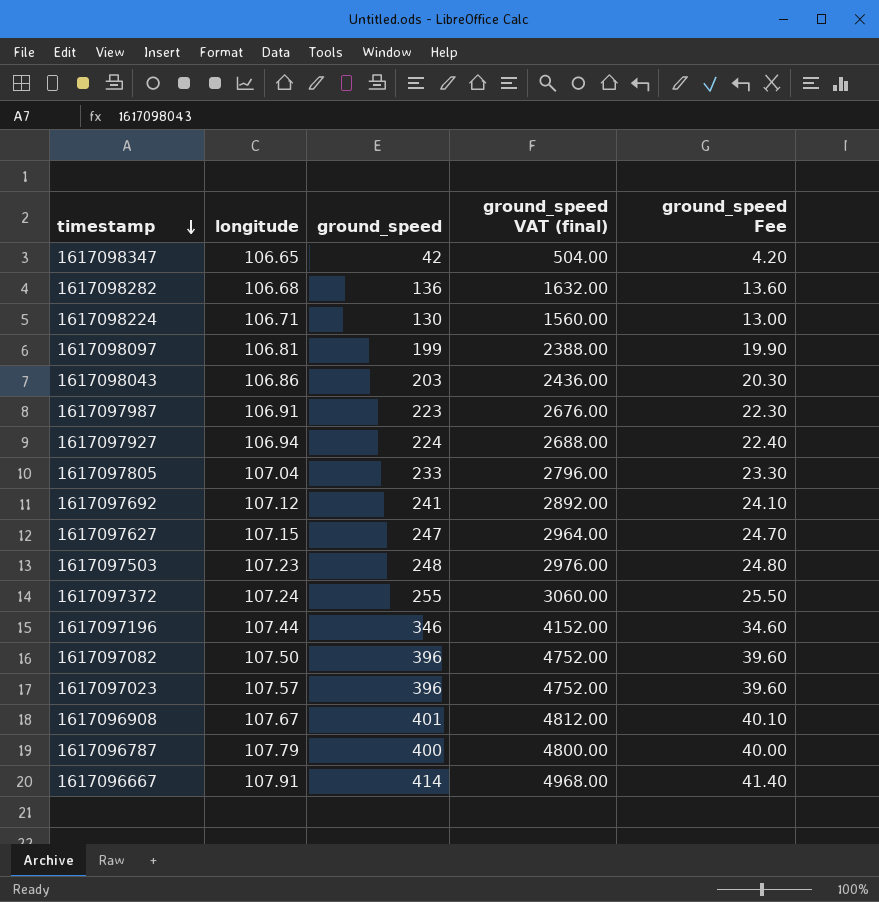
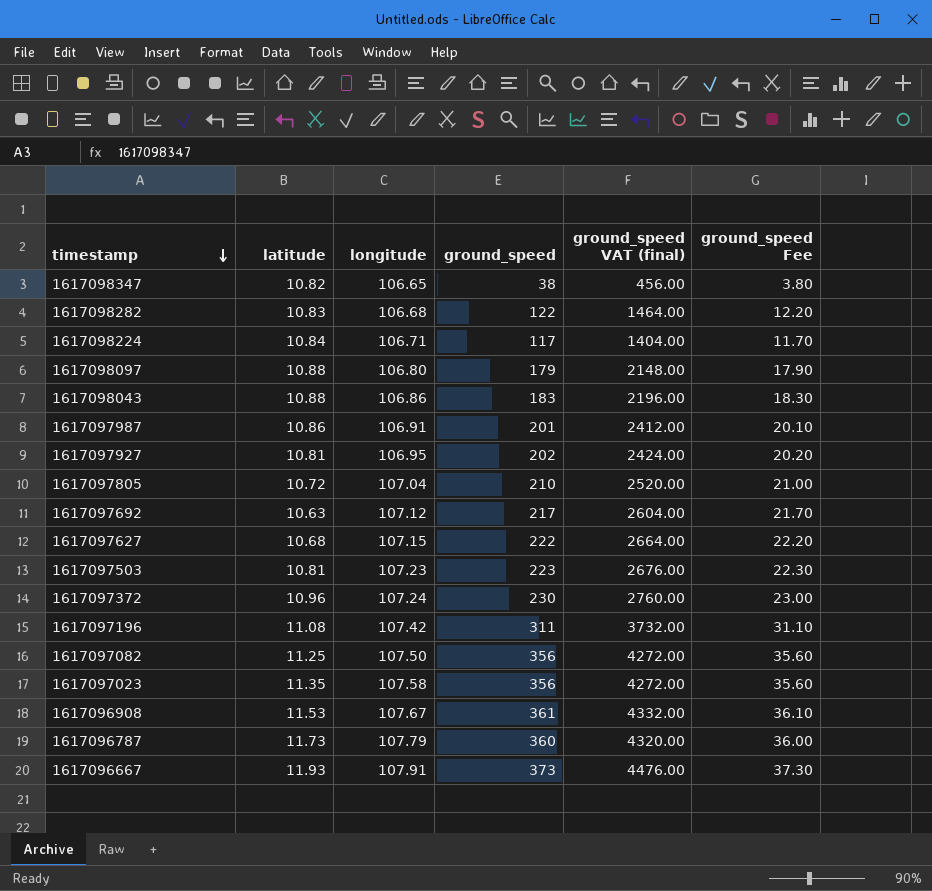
column latitude | position: none -> 2
1617098347 | ground_speed: 42 -> 38
1617098347 | ground_speed VAT (final): 504.00 -> 456.00
1617098347 | ground_speed Fee: 4.20 -> 3.80
1617098282 | ground_speed: 136 -> 122
1617098282 | ground_speed VAT (final): 1632.00 -> 1464.00
1617098282 | ground_speed Fee: 13.60 -> 12.20
1617098224 | ground_speed: 130 -> 117
1617098224 | ground_speed VAT (final): 1560.00 -> 1404.00
1617098224 | ground_speed Fee: 13.00 -> 11.70
1617098097 | longitude: 106.81 -> 106.80
1617098097 | ground_speed: 199 -> 179
1617098097 | ground_speed VAT (final): 2388.00 -> 2148.00
1617098097 | ground_speed Fee: 19.90 -> 17.90
1617098043 | ground_speed: 203 -> 183
1617098043 | ground_speed VAT (final): 2436.00 -> 2196.00
1617098043 | ground_speed Fee: 20.30 -> 18.30
1617097987 | ground_speed: 223 -> 201
1617097987 | ground_speed VAT (final): 2676.00 -> 2412.00
1617097987 | ground_speed Fee: 22.30 -> 20.10
1617097927 | longitude: 106.94 -> 106.95
1617097927 | ground_speed: 224 -> 202
1617097927 | ground_speed VAT (final): 2688.00 -> 2424.00
1617097927 | ground_speed Fee: 22.40 -> 20.20
1617097805 | ground_speed: 233 -> 210
1617097805 | ground_speed VAT (final): 2796.00 -> 2520.00
1617097805 | ground_speed Fee: 23.30 -> 21.00
1617097692 | ground_speed: 241 -> 217
1617097692 | ground_speed VAT (final): 2892.00 -> 2604.00
1617097692 | ground_speed Fee: 24.10 -> 21.70
1617097627 | ground_speed: 247 -> 222
1617097627 | ground_speed VAT (final): 2964.00 -> 2664.00
1617097627 | ground_speed Fee: 24.70 -> 22.20
1617097503 | ground_speed: 248 -> 223
1617097503 | ground_speed VAT (final): 2976.00 -> 2676.00
1617097503 | ground_speed Fee: 24.80 -> 22.30
1617097372 | ground_speed: 255 -> 230
1617097372 | ground_speed VAT (final): 3060.00 -> 2760.00
1617097372 | ground_speed Fee: 25.50 -> 23.00
1617097196 | longitude: 107.44 -> 107.42
1617097196 | ground_speed: 346 -> 311
1617097196 | ground_speed VAT (final): 4152.00 -> 3732.00
1617097196 | ground_speed Fee: 34.60 -> 31.10
1617097082 | ground_speed: 396 -> 356
1617097082 | ground_speed VAT (final): 4752.00 -> 4272.00
1617097082 | ground_speed Fee: 39.60 -> 35.60
1617097023 | longitude: 107.57 -> 107.58
1617097023 | ground_speed: 396 -> 356
1617097023 | ground_speed VAT (final): 4752.00 -> 4272.00
1617097023 | ground_speed Fee: 39.60 -> 35.60
1617096908 | ground_speed: 401 -> 361
1617096908 | ground_speed VAT (final): 4812.00 -> 4332.00
1617096908 | ground_speed Fee: 40.10 -> 36.10
1617096787 | ground_speed: 400 -> 360
1617096787 | ground_speed VAT (final): 4800.00 -> 4320.00
1617096787 | ground_speed Fee: 40.00 -> 36.00
1617096667 | ground_speed: 414 -> 373
1617096667 | ground_speed VAT (final): 4968.00 -> 4476.00
1617096667 | ground_speed Fee: 41.40 -> 37.30

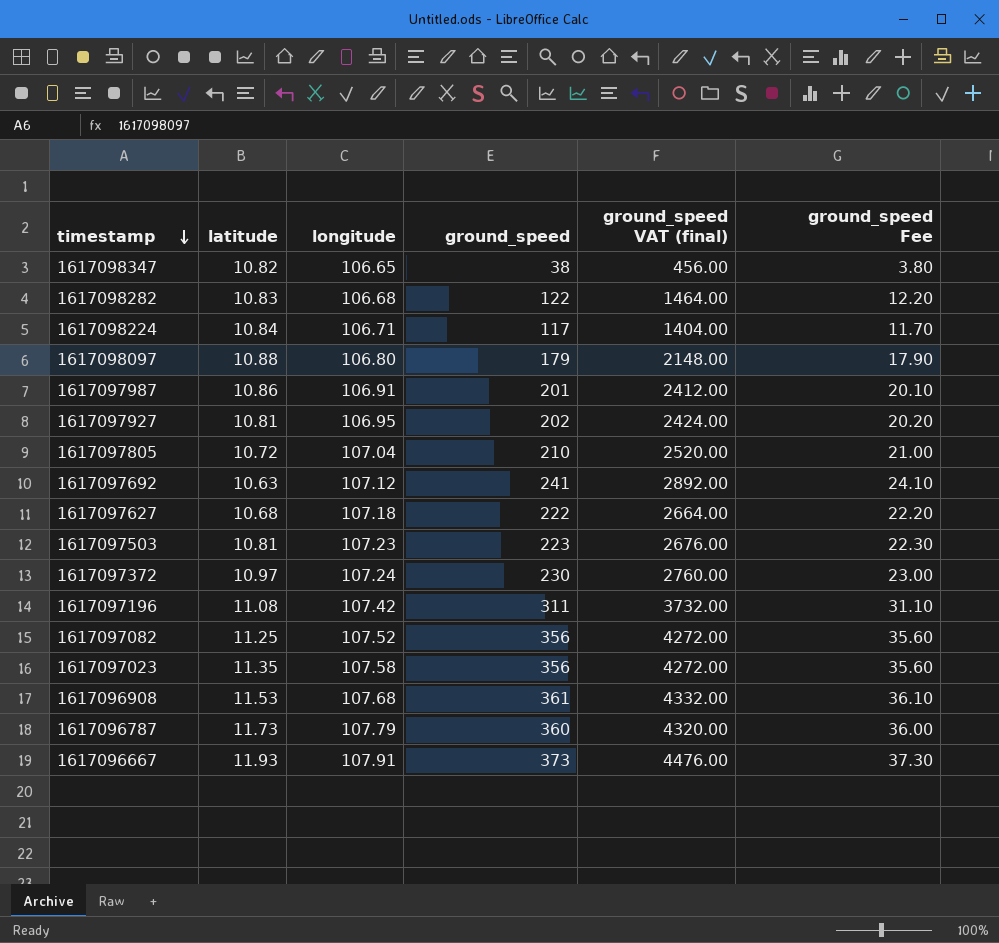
row 1617098043: 10.88 | 106.86 | 183 | 2196.00 | 18.30 -> none
1617097692 | ground_speed: 217 -> 241
1617097692 | ground_speed VAT (final): 2604.00 -> 2892.00
1617097692 | ground_speed Fee: 21.70 -> 24.10
1617097627 | longitude: 107.15 -> 107.18
1617097372 | latitude: 10.96 -> 10.97
1617097082 | longitude: 107.50 -> 107.52
1617096908 | longitude: 107.67 -> 107.68

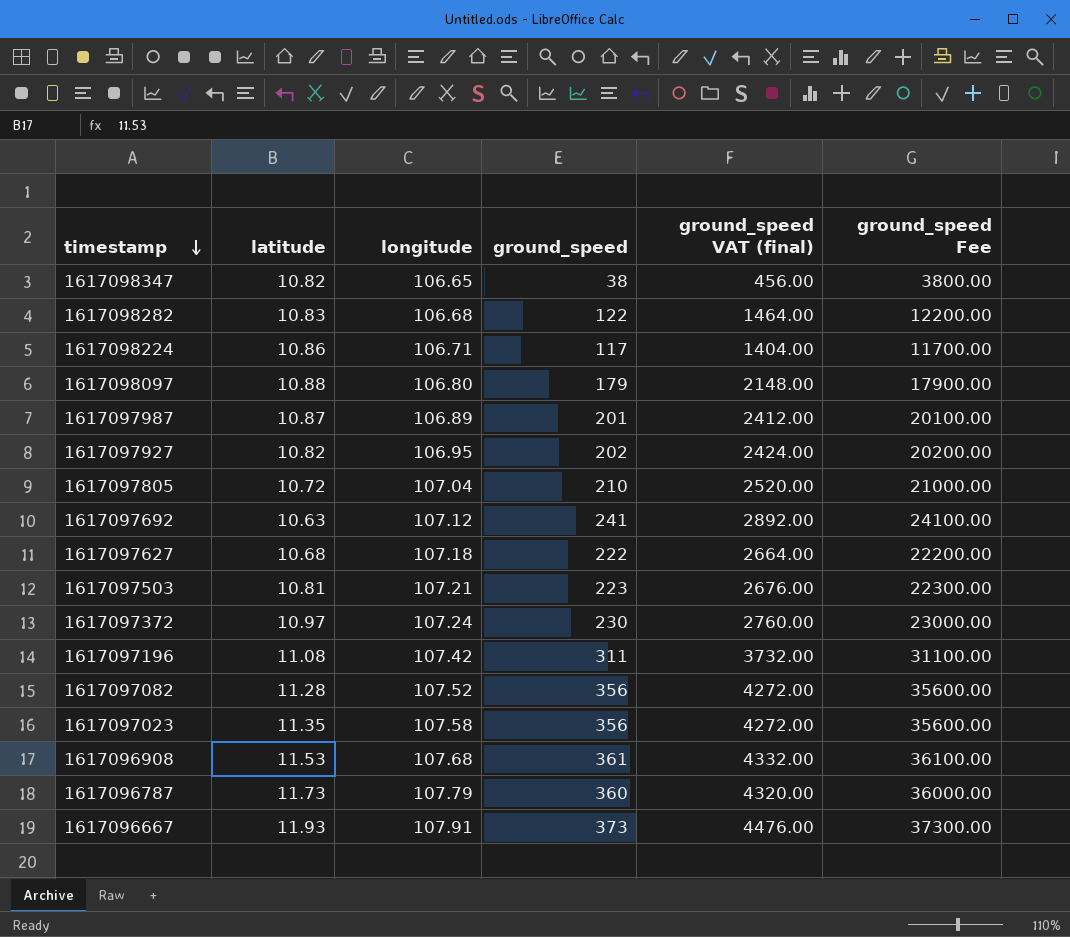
column ground_speed Fee | formula: [ground_speed] * 0.1 -> [ground_speed] * 100
1617098224 | latitude: 10.84 -> 10.86
1617097987 | latitude: 10.86 -> 10.87
1617097987 | longitude: 106.91 -> 106.89
1617097927 | latitude: 10.81 -> 10.82
1617097503 | longitude: 107.23 -> 107.21
1617097082 | latitude: 11.25 -> 11.28

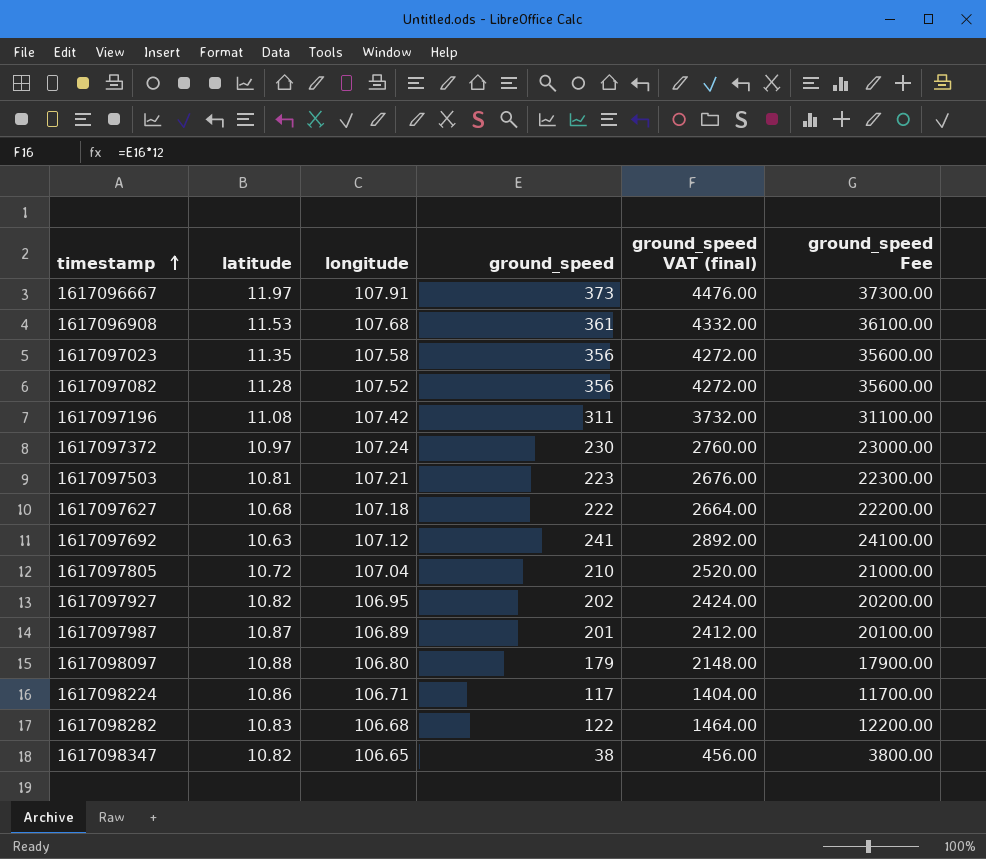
row order: timestamp descending -> timestamp ascending
row 1617096787: 11.73 | 107.79 | 360 | 4320.00 | 36000.00 -> none
1617096667 | latitude: 11.93 -> 11.97

